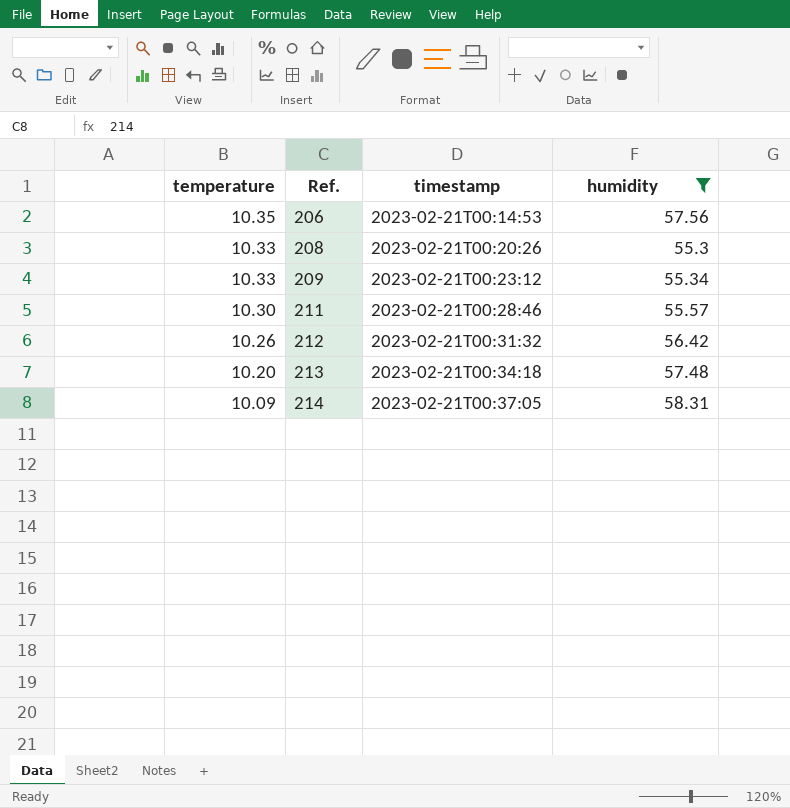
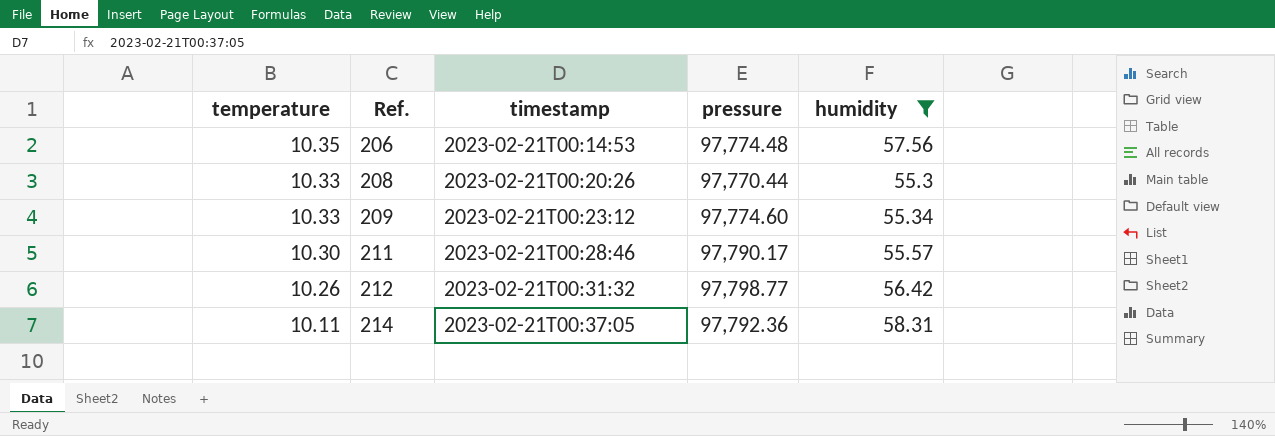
column pressure | position: none -> 4
row 213: 10.20 | 2023-02-21T00:34:18 | 57.48 -> none
214 | temperature: 10.09 -> 10.11

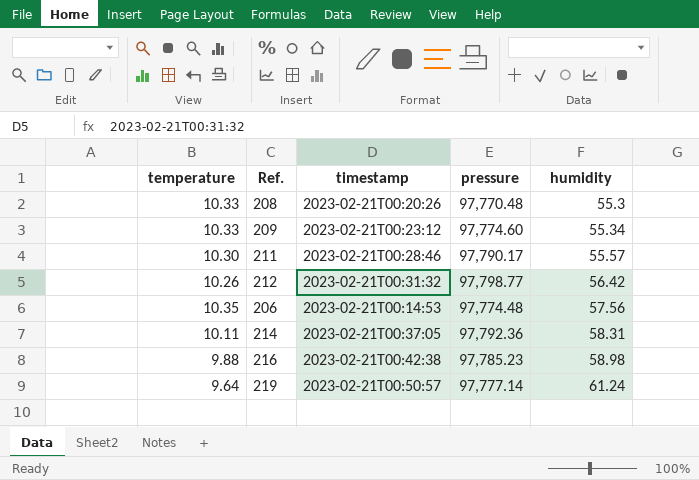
filter: humidity <= 58.31 -> none
row order: temperature descending -> humidity ascending
208 | pressure: 97,770.44 -> 97,770.48

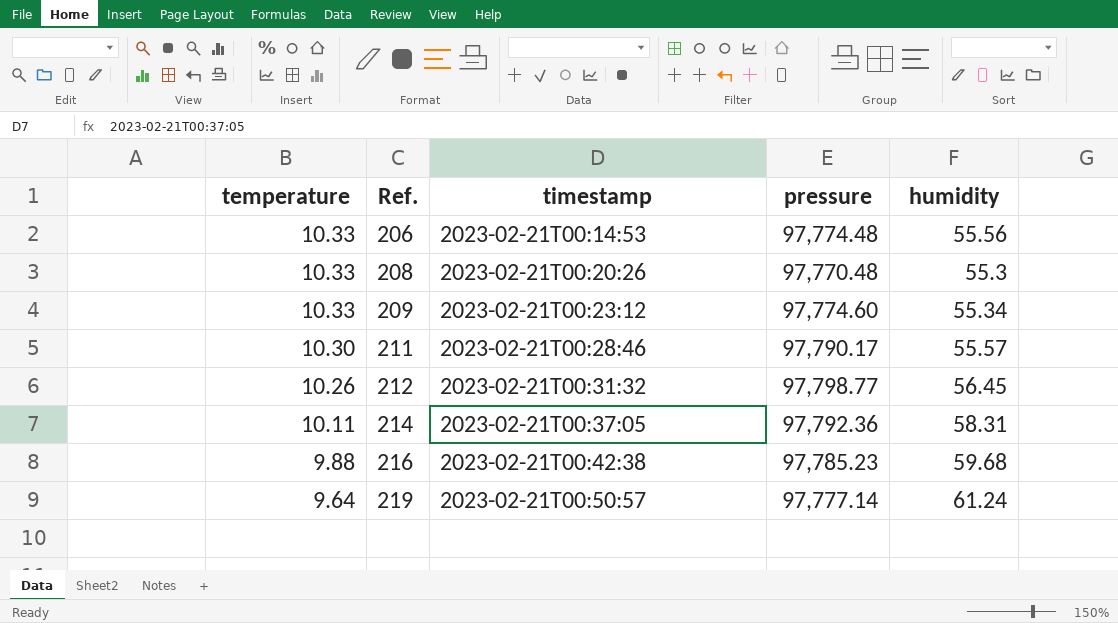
row order: humidity ascending -> temperature descending
206 | temperature: 10.35 -> 10.33
206 | humidity: 57.56 -> 55.56
212 | humidity: 56.42 -> 56.45
216 | humidity: 58.98 -> 59.68

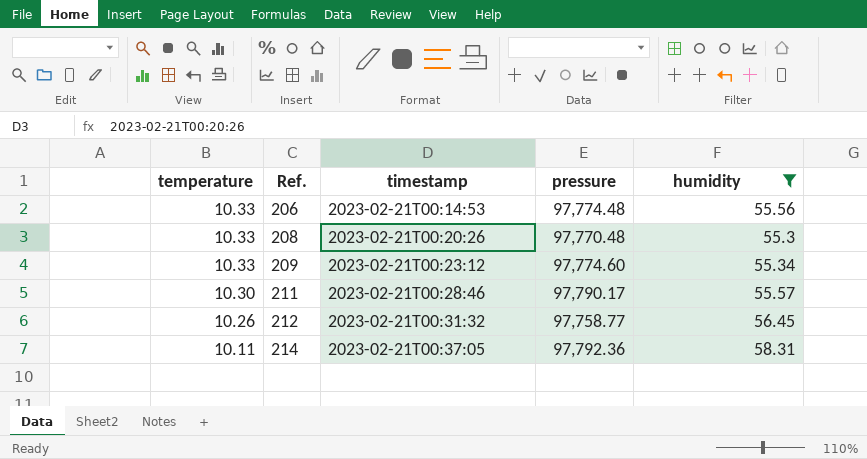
filter: none -> humidity <= 58.31
212 | pressure: 97,798.77 -> 97,758.77

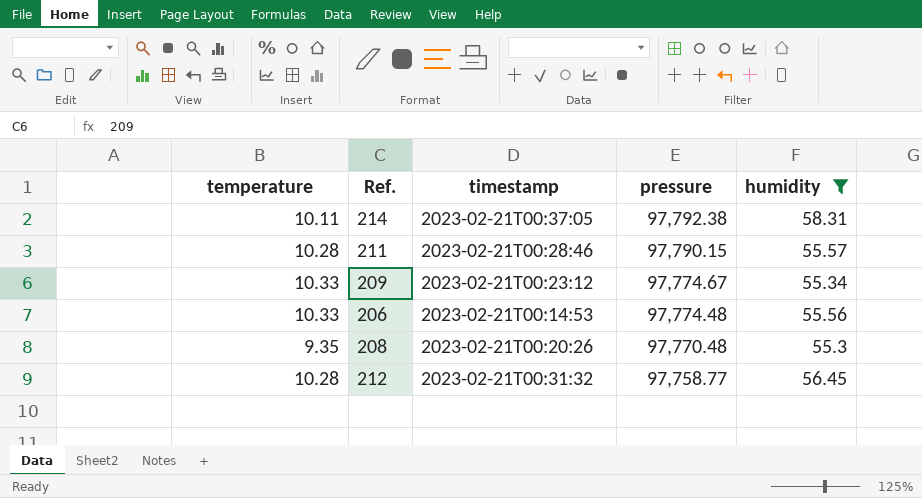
row order: temperature descending -> pressure descending
214 | pressure: 97,792.36 -> 97,792.38
211 | temperature: 10.30 -> 10.28
211 | pressure: 97,790.17 -> 97,790.15
209 | pressure: 97,774.60 -> 97,774.67
208 | temperature: 10.33 -> 9.35
212 | temperature: 10.26 -> 10.28

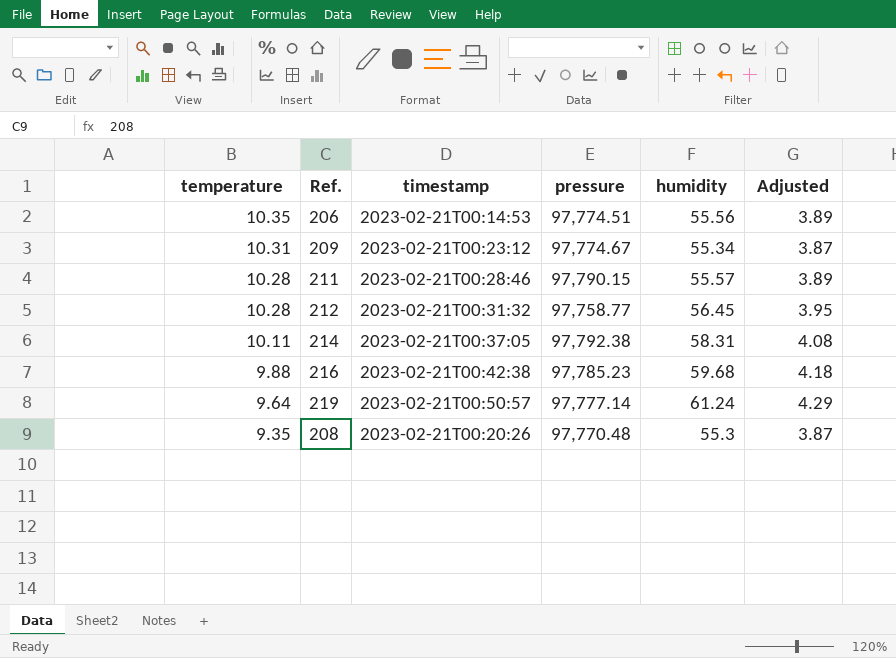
filter: humidity <= 58.31 -> none
row order: pressure descending -> temperature descending
column Adjusted | formula: none -> [humidity] * 0.07
206 | temperature: 10.33 -> 10.35
206 | pressure: 97,774.48 -> 97,774.51
209 | temperature: 10.33 -> 10.31

